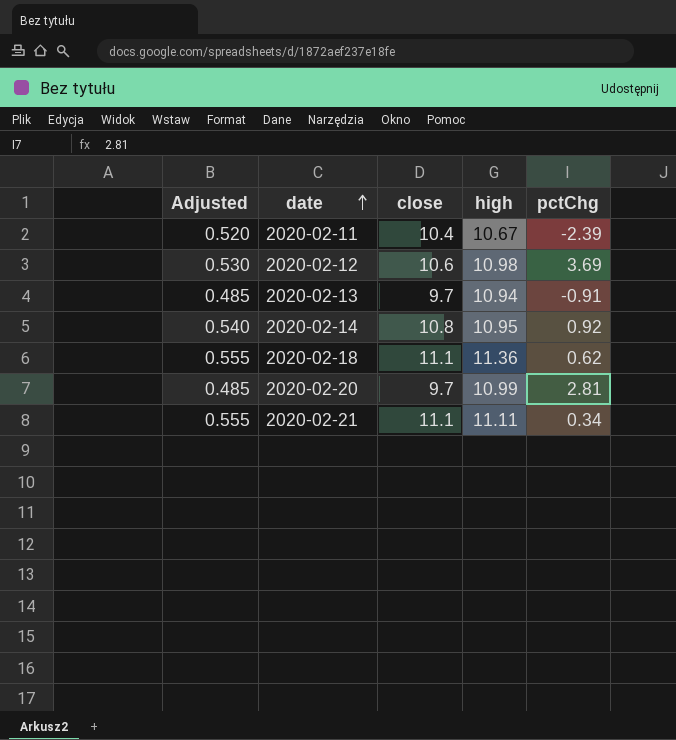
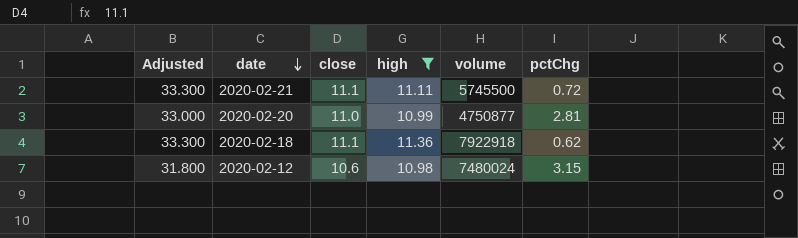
filter: none -> high >= 10.98
row order: date ascending -> date descending
column Adjusted | formula: [close] * 0.05 -> [close] * 3
column volume | position: none -> 5
2020-02-21 | pctChg: 0.34 -> 0.72
2020-02-20 | close: 9.7 -> 11.0
2020-02-12 | pctChg: 3.69 -> 3.15

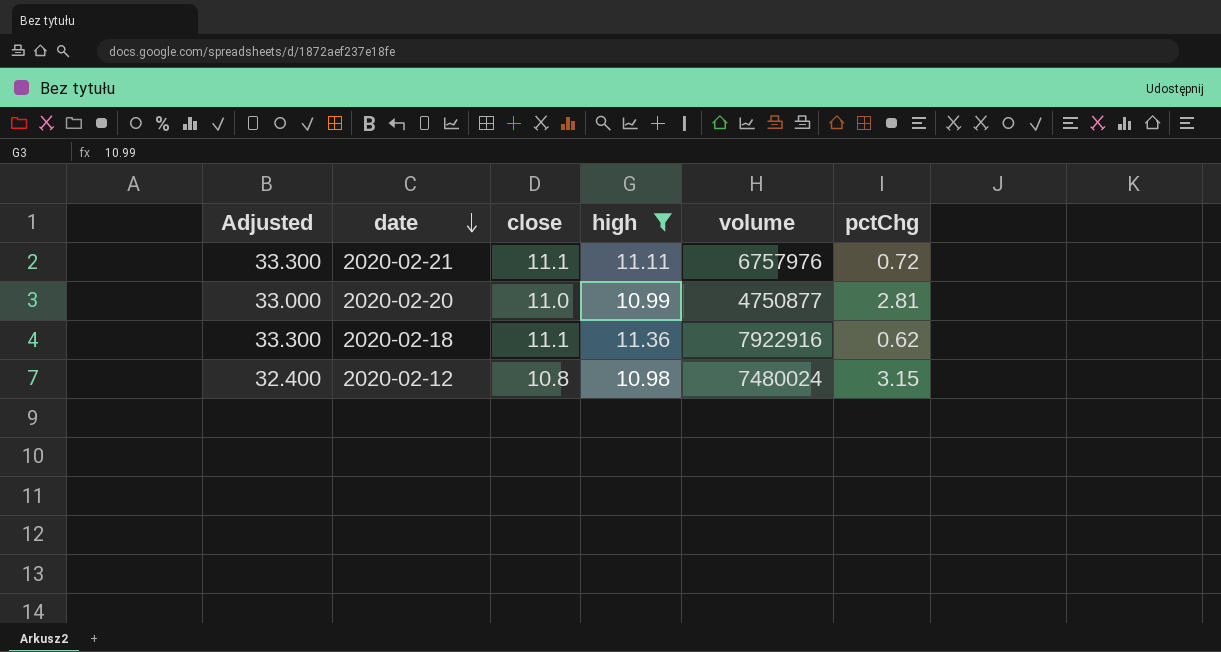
2020-02-21 | volume: 5745500 -> 6757976
2020-02-18 | volume: 7922918 -> 7922916
2020-02-12 | Adjusted: 31.800 -> 32.400
2020-02-12 | close: 10.6 -> 10.8

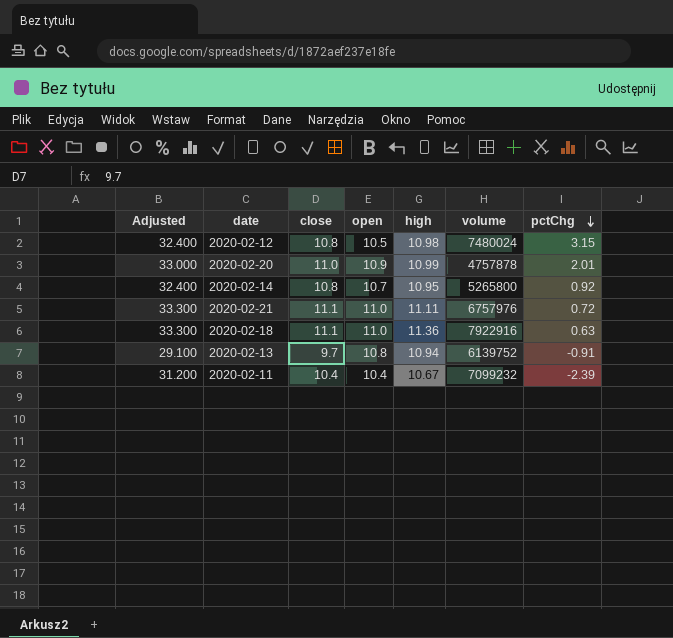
filter: high >= 10.98 -> none
row order: date descending -> pctChg descending
column open | position: none -> 4
2020-02-20 | volume: 4750877 -> 4757878
2020-02-20 | pctChg: 2.81 -> 2.01
2020-02-18 | pctChg: 0.62 -> 0.63

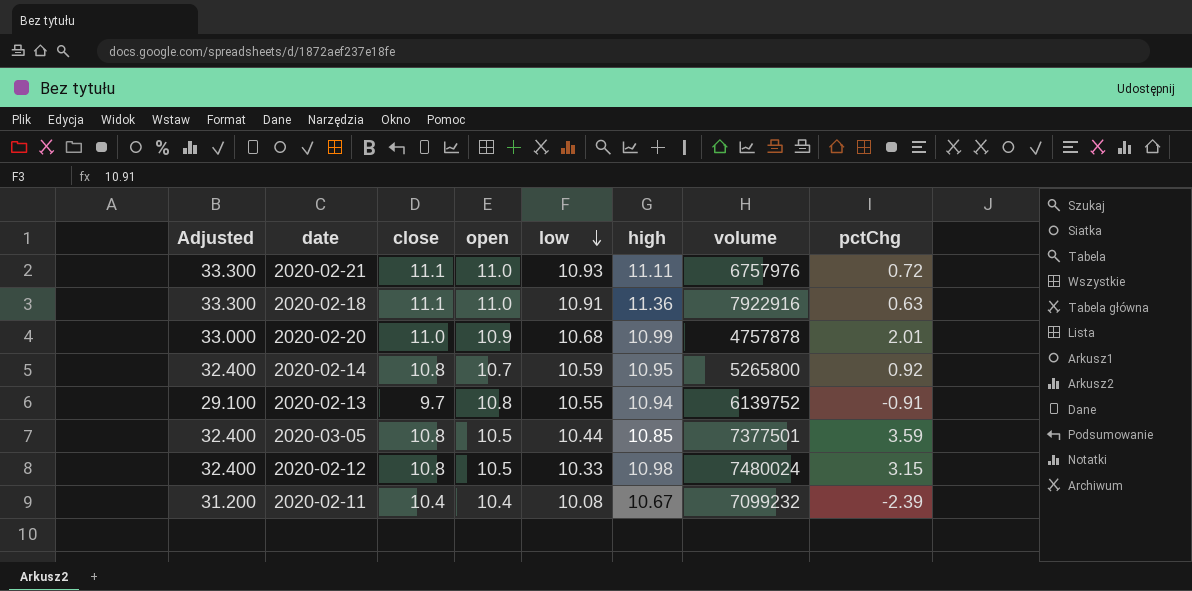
row order: pctChg descending -> low descending
column low | position: none -> 5
row 2020-03-05: none -> 32.400 | 10.8 | 10.5 | 10.44 | 10.85 | 7377501 | 3.59

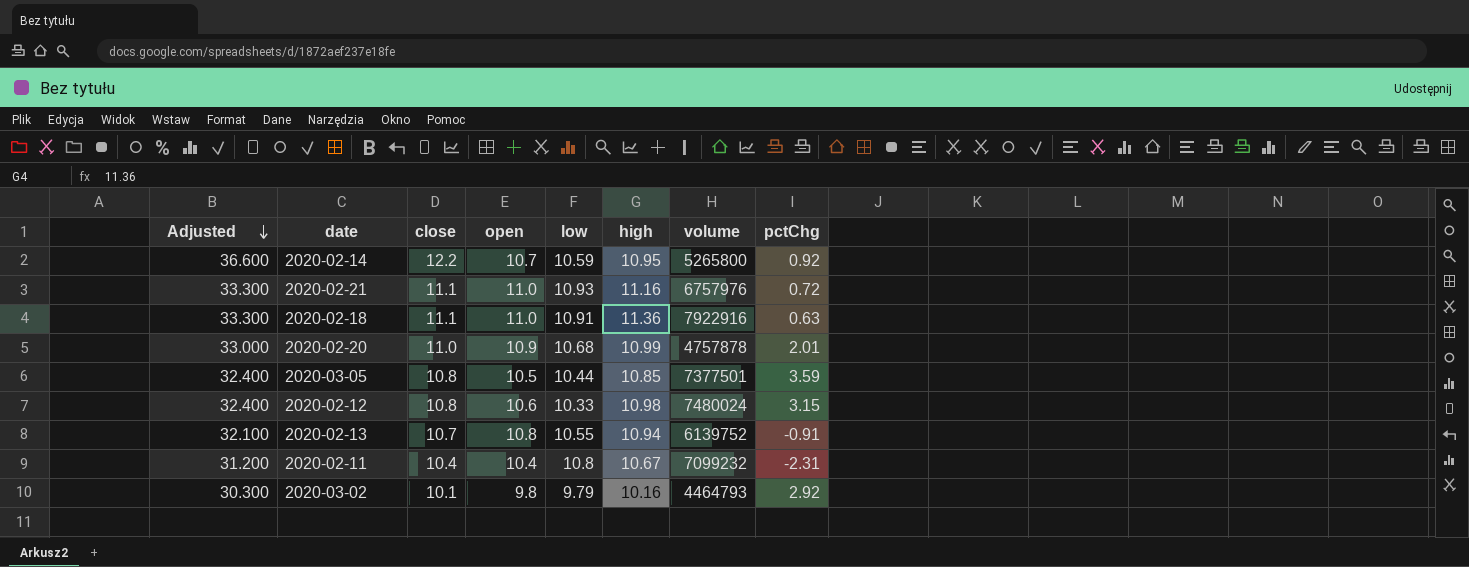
row order: low descending -> Adjusted descending
2020-02-14 | Adjusted: 32.400 -> 36.600
2020-02-14 | close: 10.8 -> 12.2
2020-02-21 | high: 11.11 -> 11.16
2020-02-12 | open: 10.5 -> 10.6
2020-02-13 | Adjusted: 29.100 -> 32.100
2020-02-13 | close: 9.7 -> 10.7
2020-02-11 | low: 10.08 -> 10.8
2020-02-11 | pctChg: -2.39 -> -2.31
row 2020-03-02: none -> 30.300 | 10.1 | 9.8 | 9.79 | 10.16 | 4464793 | 2.92

